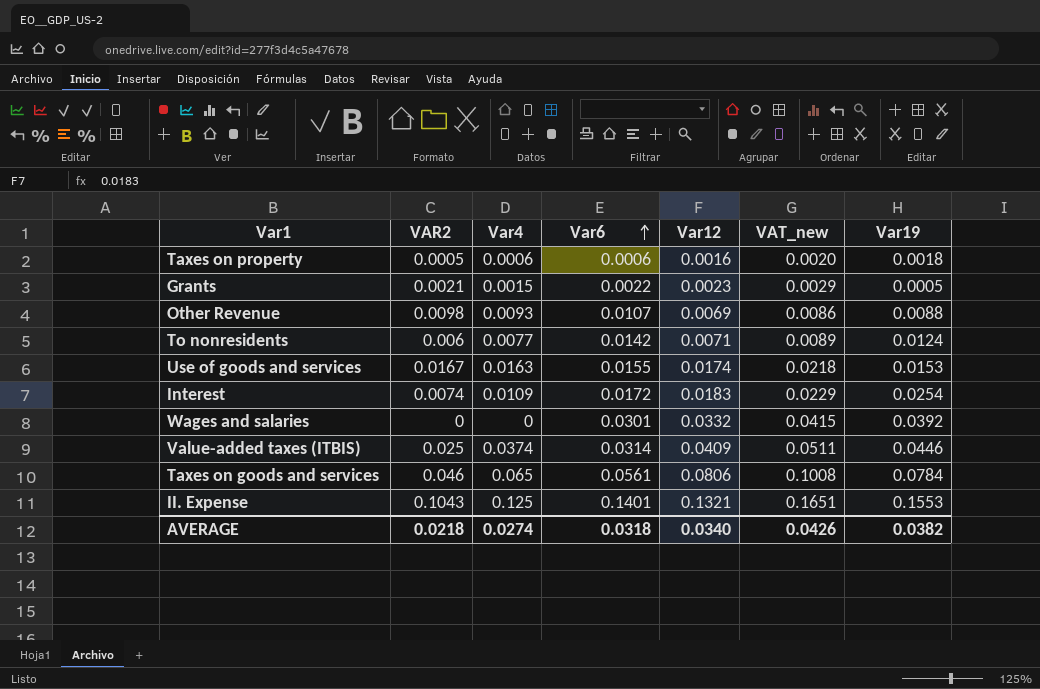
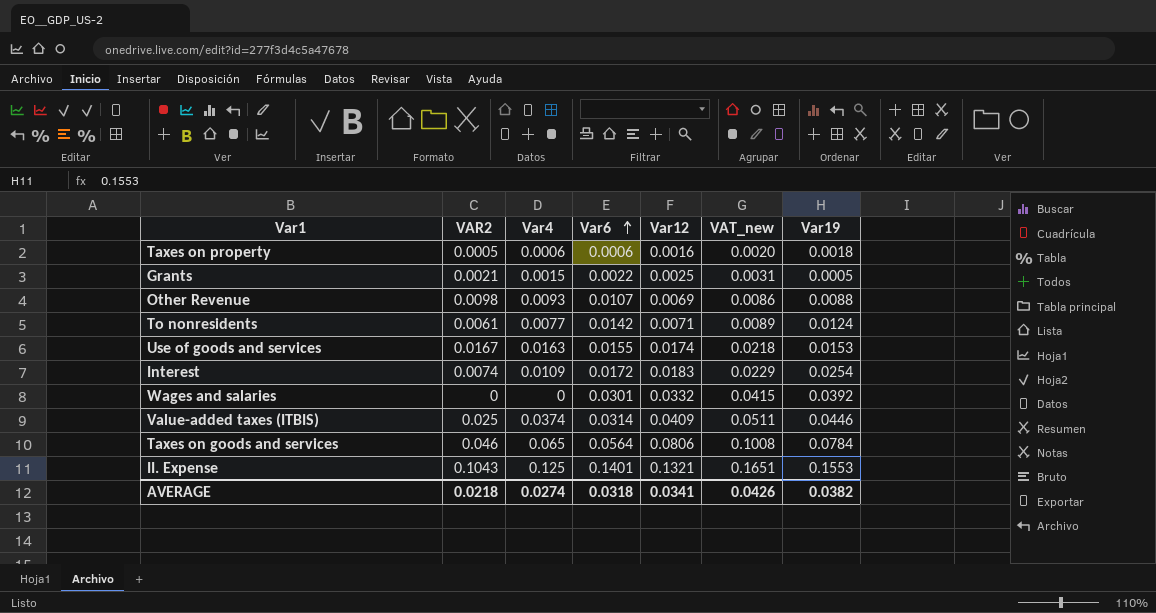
Grants | Var12: 0.0023 -> 0.0025
Grants | VAT_new: 0.0029 -> 0.0031
To nonresidents | VAR2: 0.006 -> 0.0061
Taxes on goods and services | Var6: 0.0561 -> 0.0564
AVERAGE | Var12: 0.0340 -> 0.0341

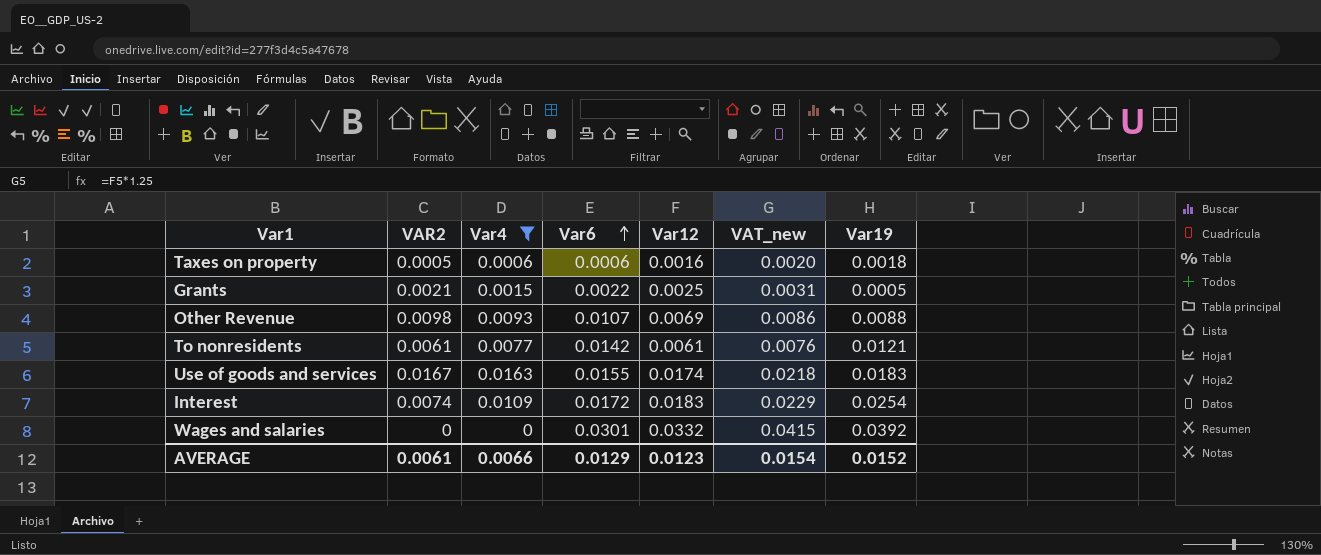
filter: none -> Var4 <= 0.0163
To nonresidents | Var12: 0.0071 -> 0.0061
To nonresidents | VAT_new: 0.0089 -> 0.0076
To nonresidents | Var19: 0.0124 -> 0.0121
Use of goods and services | Var19: 0.0153 -> 0.0183
AVERAGE | VAR2: 0.0218 -> 0.0061
AVERAGE | Var4: 0.0274 -> 0.0066
AVERAGE | Var6: 0.0318 -> 0.0129
AVERAGE | Var12: 0.0341 -> 0.0123
AVERAGE | VAT_new: 0.0426 -> 0.0154
AVERAGE | Var19: 0.0382 -> 0.0152

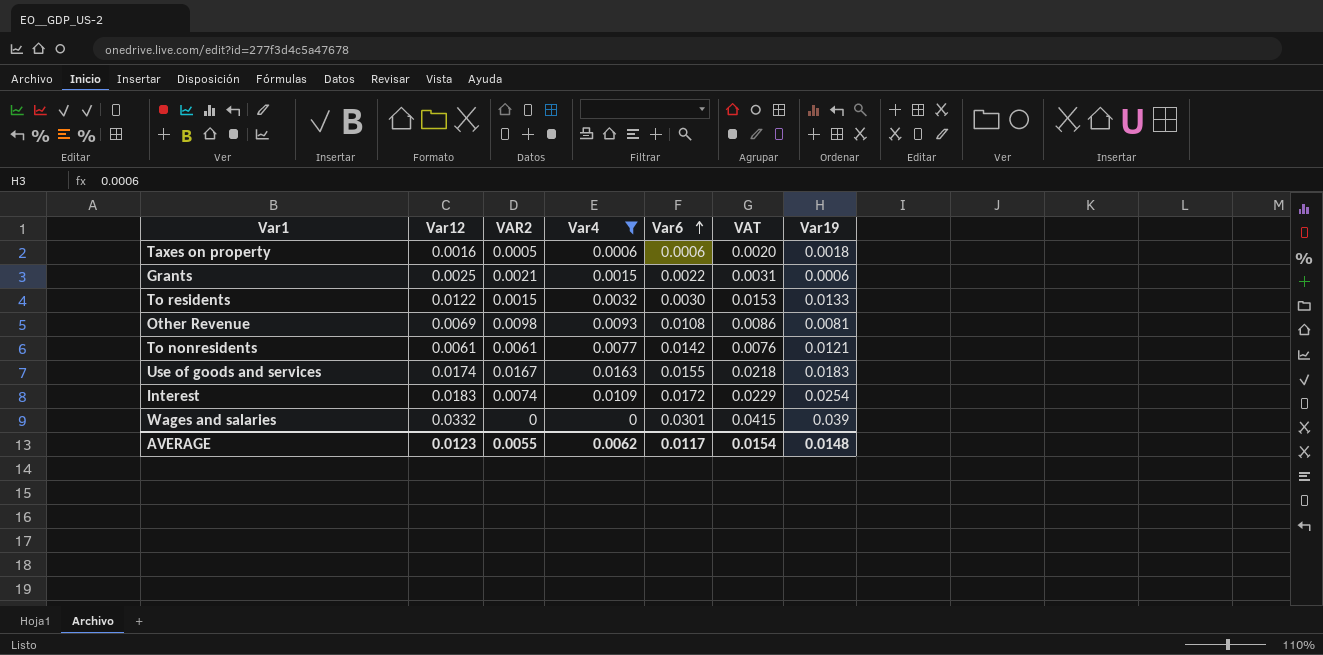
column Var12 | position: 5 -> 2
column name: VAT_new -> VAT
Grants | Var19: 0.0005 -> 0.0006
row To residents: none -> 0.0122 | 0.0015 | 0.0032 | 0.0030 | 0.0153 | 0.0133
Other Revenue | Var6: 0.0107 -> 0.0108
Other Revenue | Var19: 0.0088 -> 0.0081
Wages and salaries | Var19: 0.0392 -> 0.039
AVERAGE | VAR2: 0.0061 -> 0.0055
AVERAGE | Var4: 0.0066 -> 0.0062
AVERAGE | Var6: 0.0129 -> 0.0117
AVERAGE | Var19: 0.0152 -> 0.0148

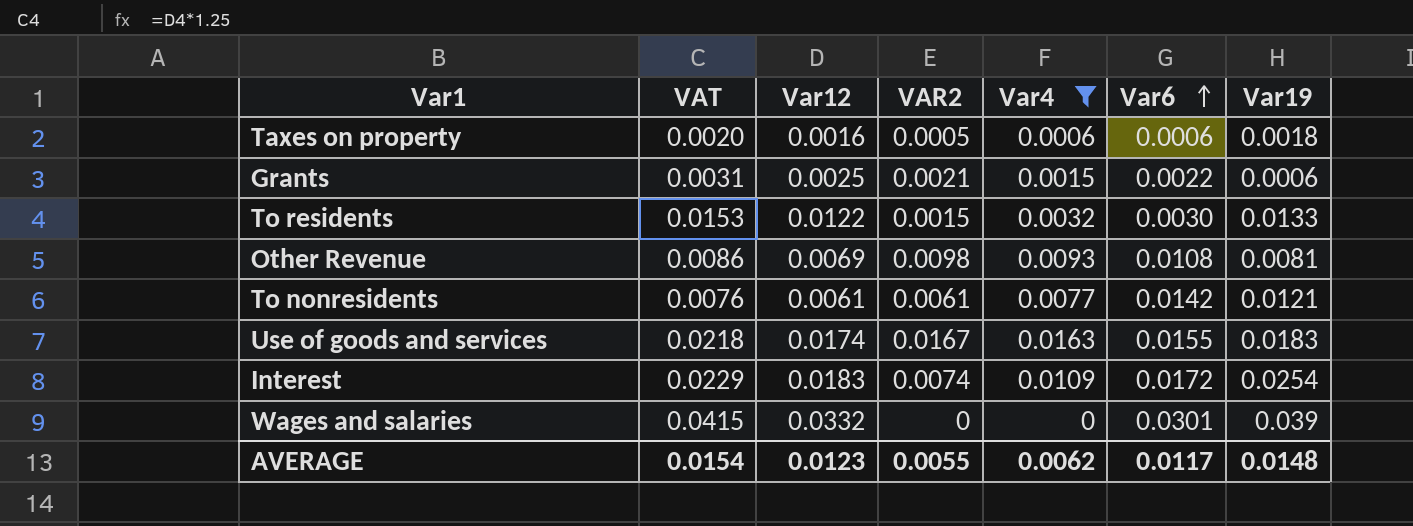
column VAT | position: 6 -> 2

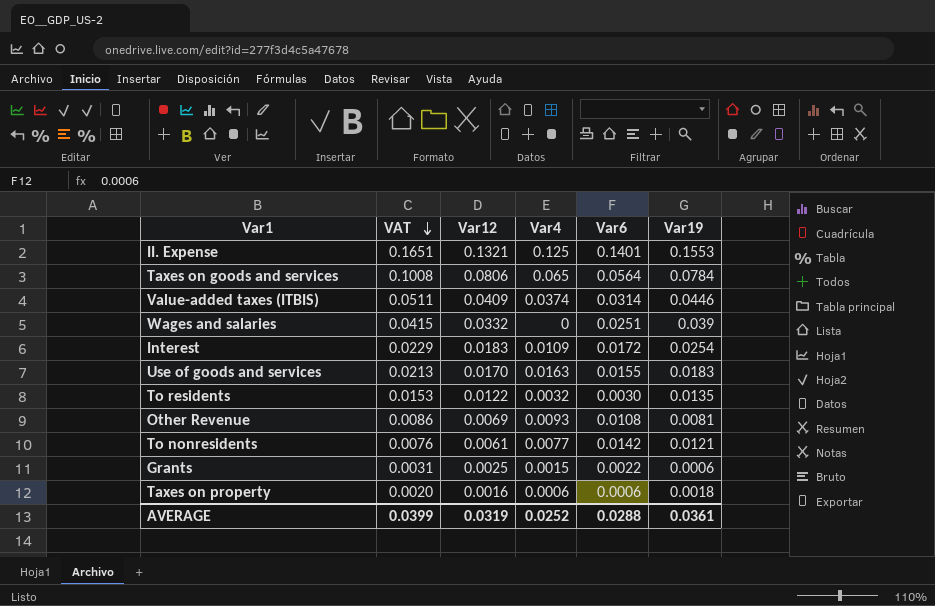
filter: Var4 <= 0.0163 -> none
row order: Var6 ascending -> VAT descending
column VAR2 | position: 4 -> none
Wages and salaries | Var6: 0.0301 -> 0.0251
Use of goods and services | VAT: 0.0218 -> 0.0213
Use of goods and services | Var12: 0.0174 -> 0.0170
To residents | Var19: 0.0133 -> 0.0135
AVERAGE | VAT: 0.0154 -> 0.0399
AVERAGE | Var12: 0.0123 -> 0.0319
AVERAGE | Var4: 0.0062 -> 0.0252
AVERAGE | Var6: 0.0117 -> 0.0288
AVERAGE | Var19: 0.0148 -> 0.0361

